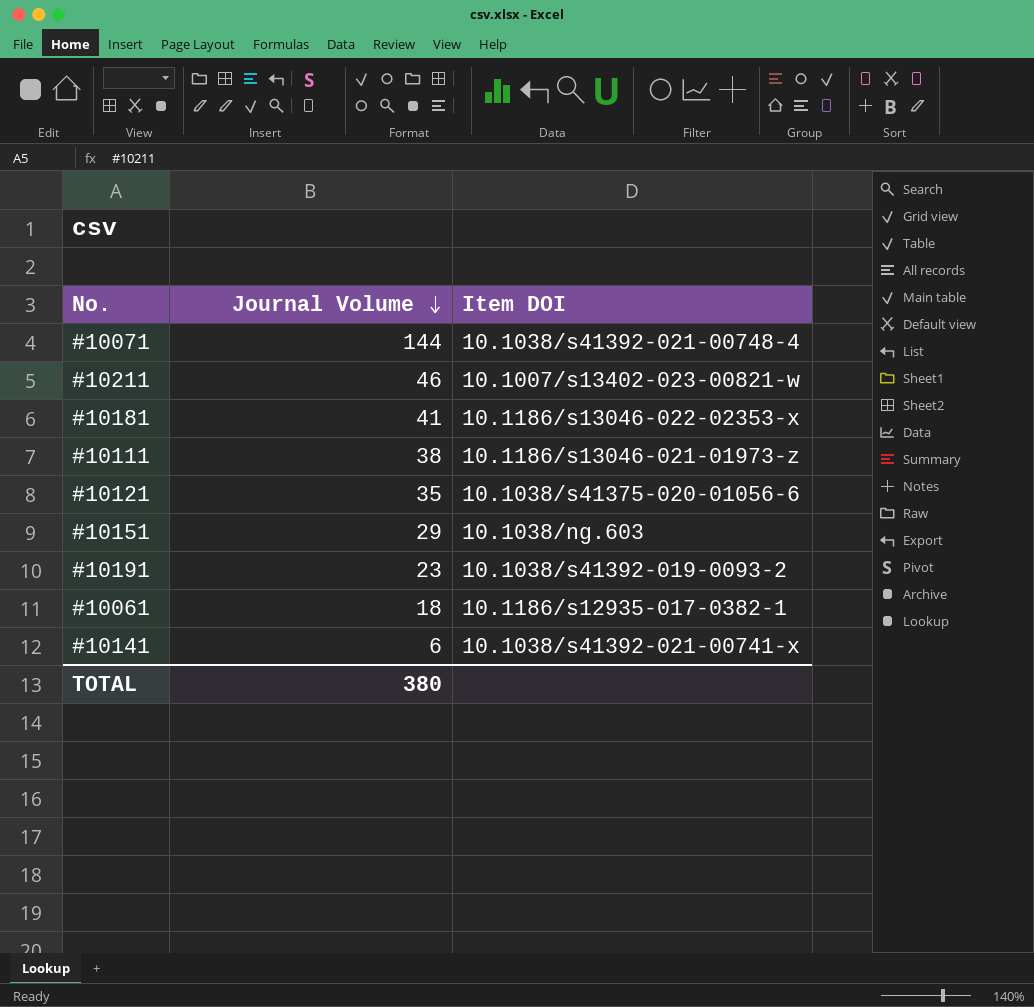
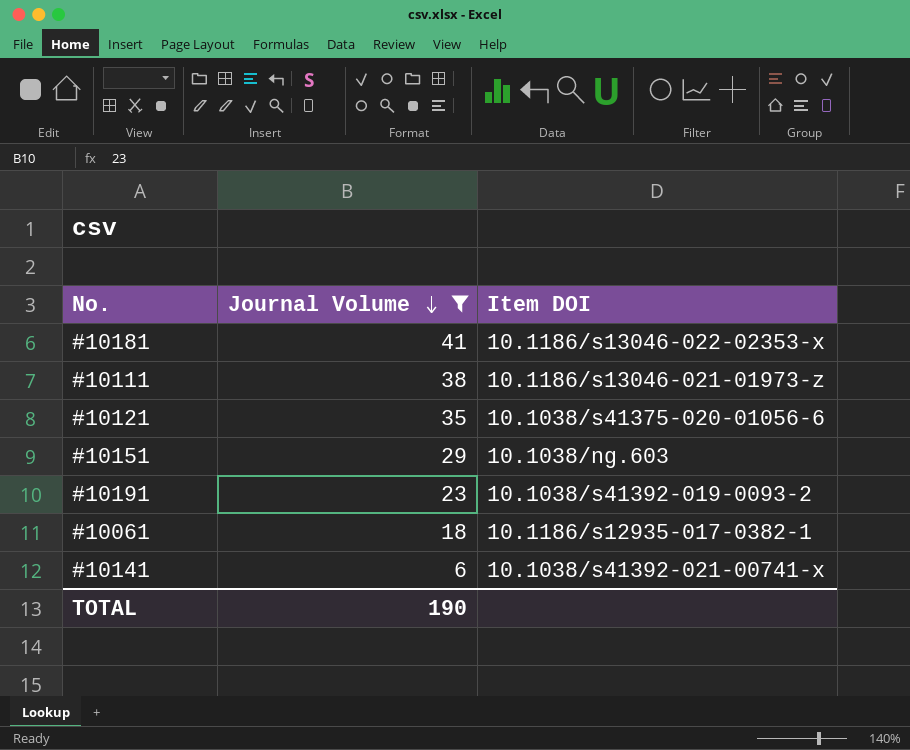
filter: none -> Journal Volume <= 41
TOTAL | Journal Volume: 380 -> 190

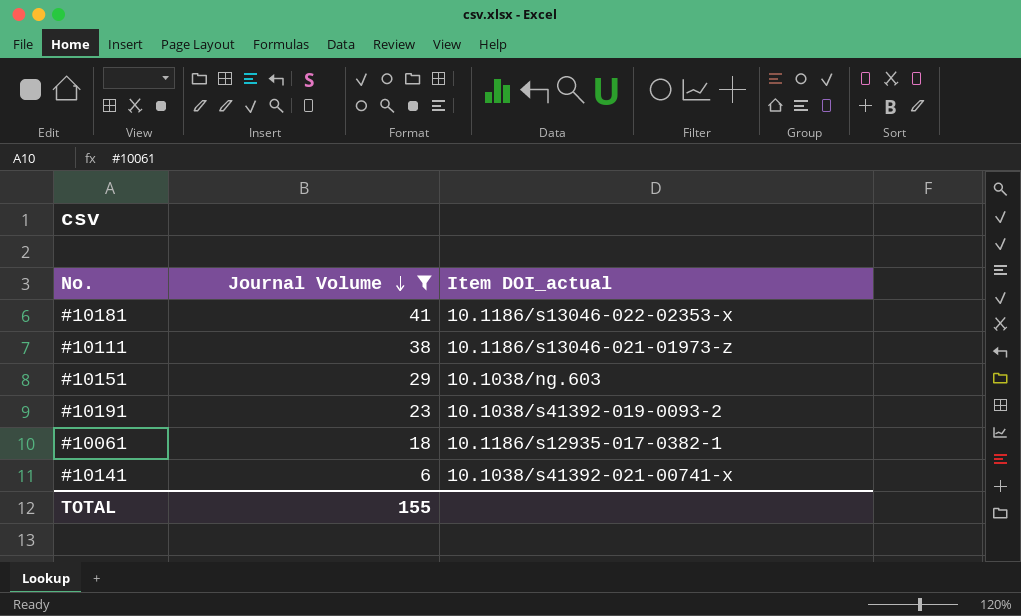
column name: Item DOI -> Item DOI_actual
row #10121: 35 | 10.1038/s41375-020-01056-6 -> none
TOTAL | Journal Volume: 190 -> 155

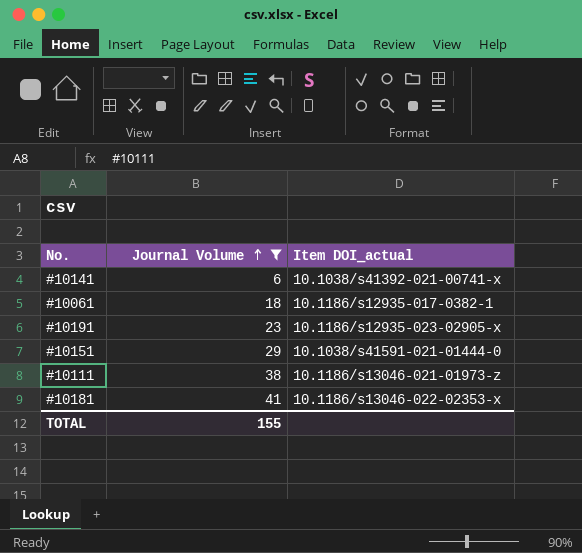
row order: Journal Volume descending -> Journal Volume ascending
#10191 | Item DOI_actual: 10.1038/s41392-019-0093-2 -> 10.1186/s12935-023-02905-x
#10151 | Item DOI_actual: 10.1038/ng.603 -> 10.1038/s41591-021-01444-0

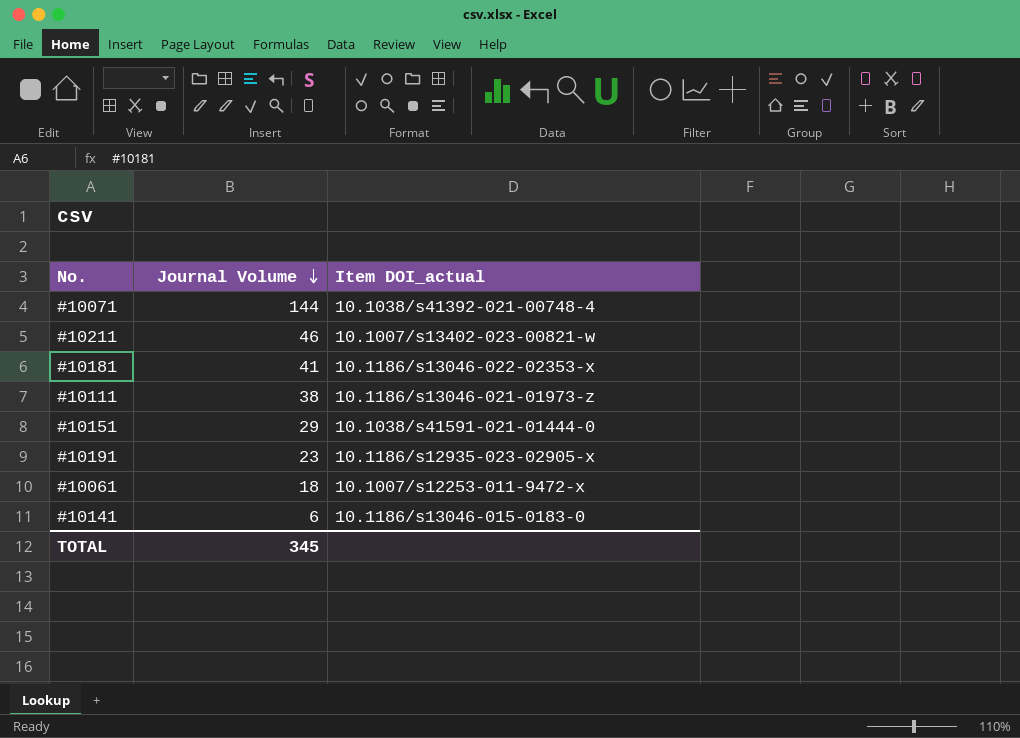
filter: Journal Volume <= 41 -> none
row order: Journal Volume ascending -> Journal Volume descending
#10061 | Item DOI_actual: 10.1186/s12935-017-0382-1 -> 10.1007/s12253-011-9472-x
#10141 | Item DOI_actual: 10.1038/s41392-021-00741-x -> 10.1186/s13046-015-0183-0
TOTAL | Journal Volume: 155 -> 345

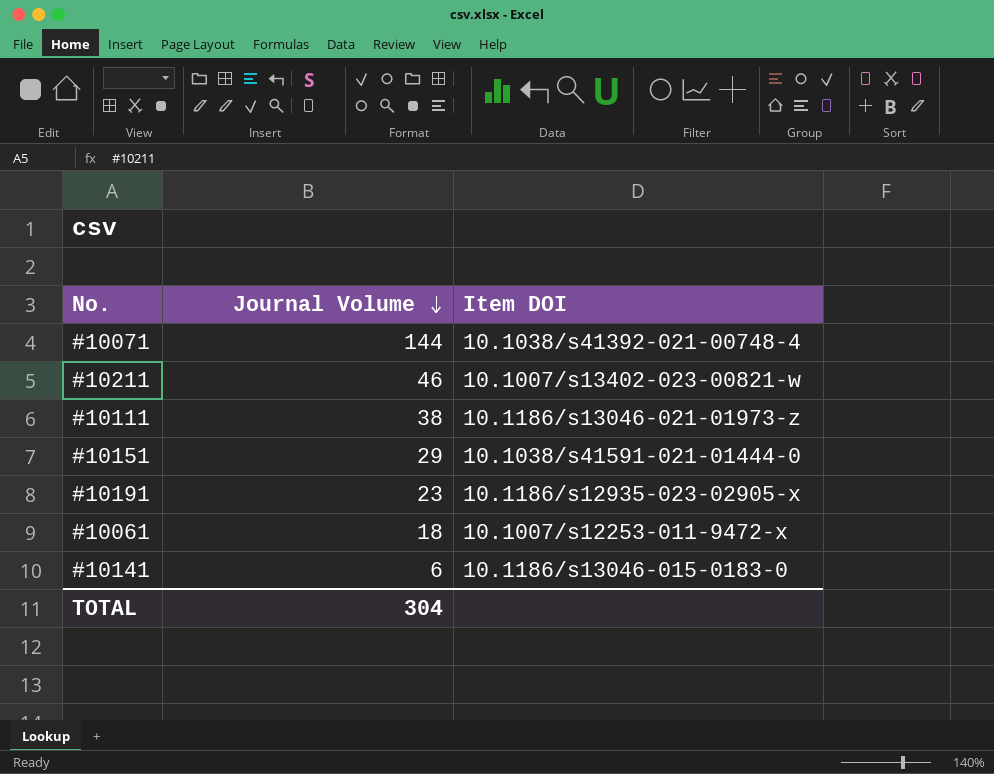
column name: Item DOI_actual -> Item DOI
row #10181: 41 | 10.1186/s13046-022-02353-x -> none
TOTAL | Journal Volume: 345 -> 304

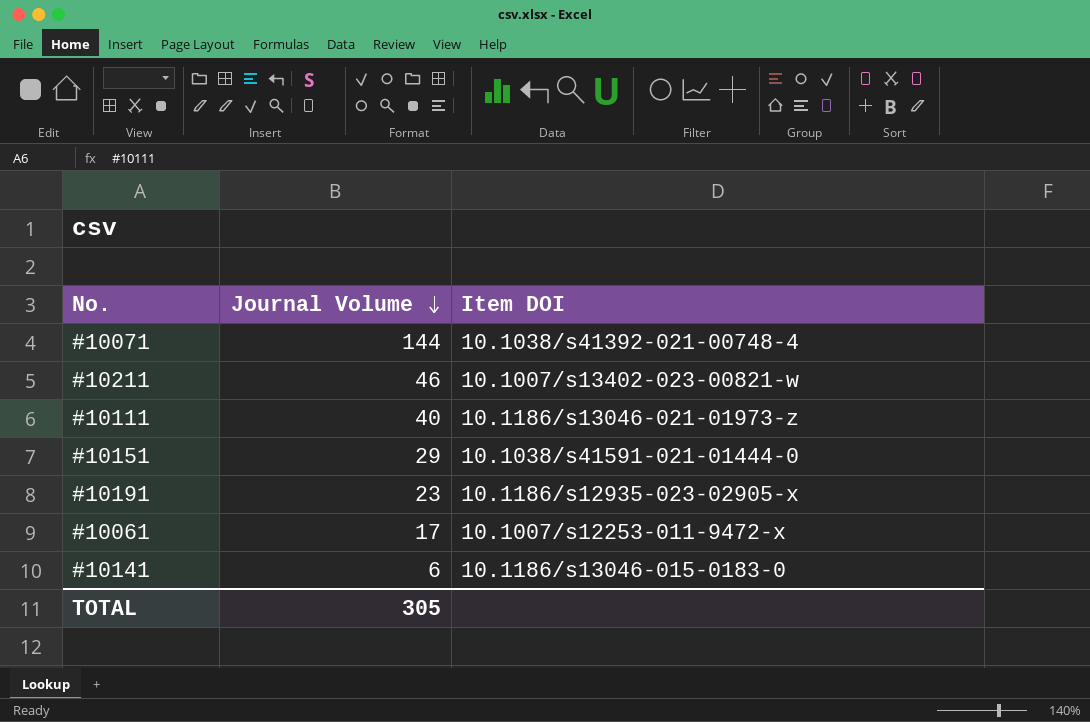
#10111 | Journal Volume: 38 -> 40
#10061 | Journal Volume: 18 -> 17
TOTAL | Journal Volume: 304 -> 305

